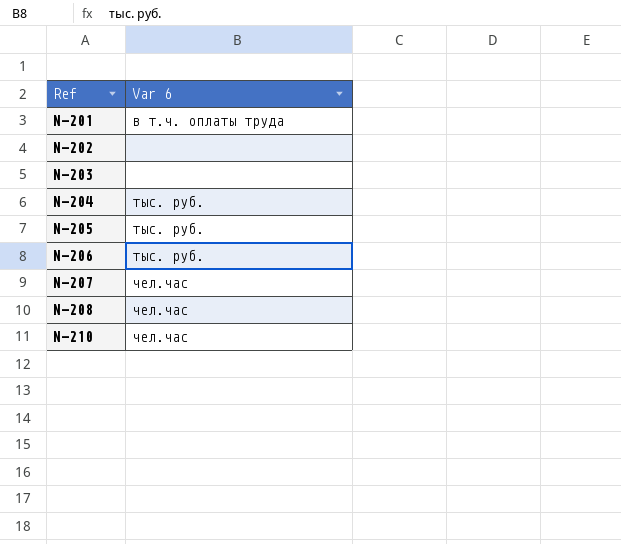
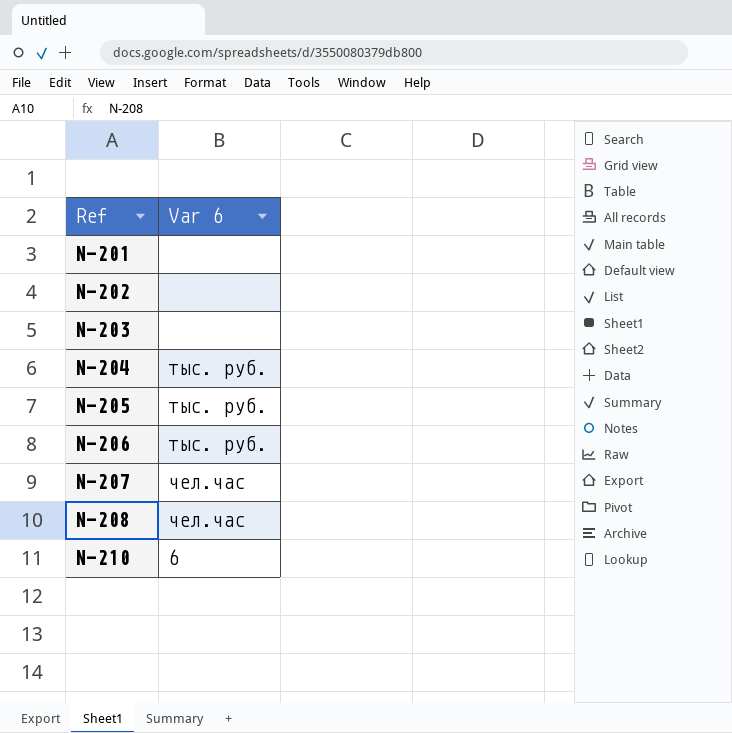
N-201 | Var 6: в т.ч. оплаты труда -> none
N-210 | Var 6: чел.час -> 6

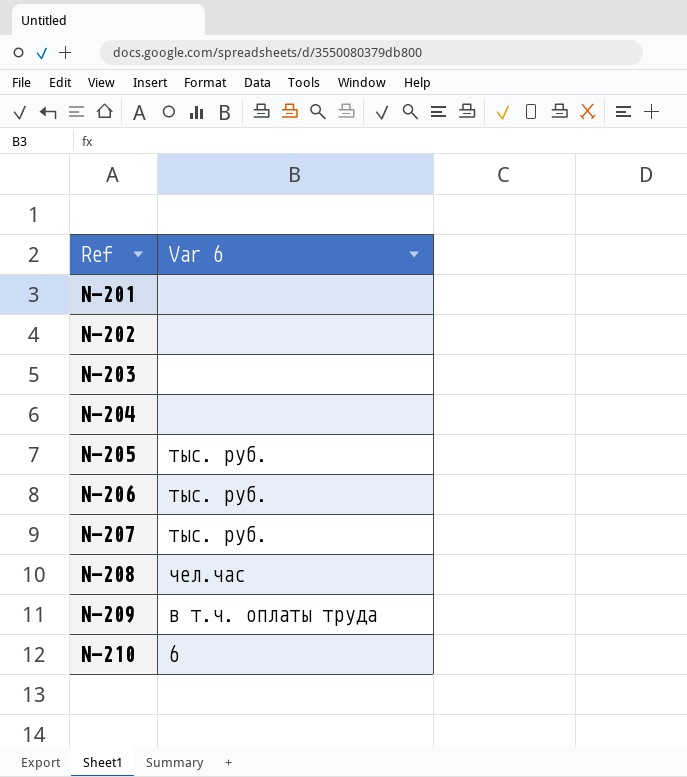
N-204 | Var 6: тыс. руб. -> none
N-207 | Var 6: чел.час -> тыс. руб.
row N-209: none -> в т.ч. оплаты труда

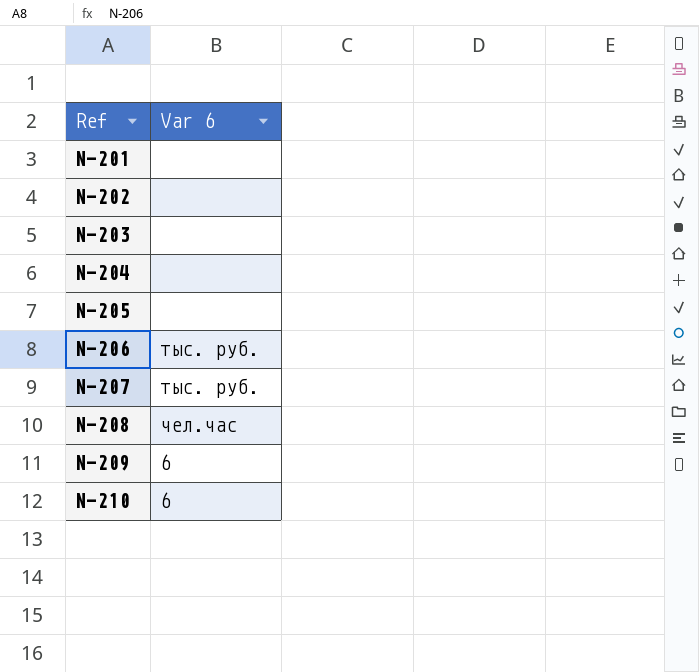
N-205 | Var 6: тыс. руб. -> none
N-209 | Var 6: в т.ч. оплаты труда -> 6

